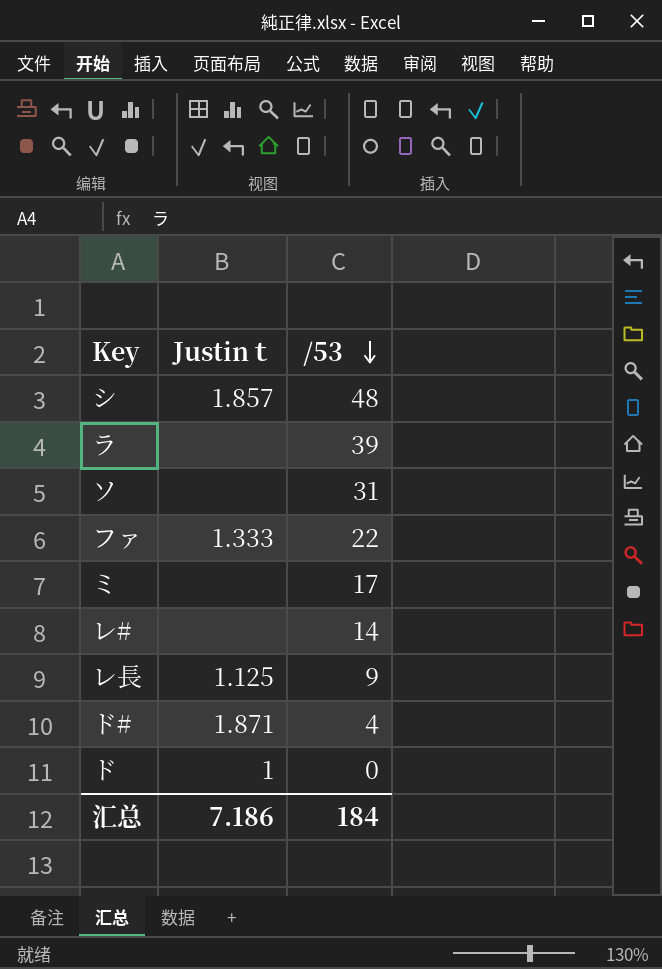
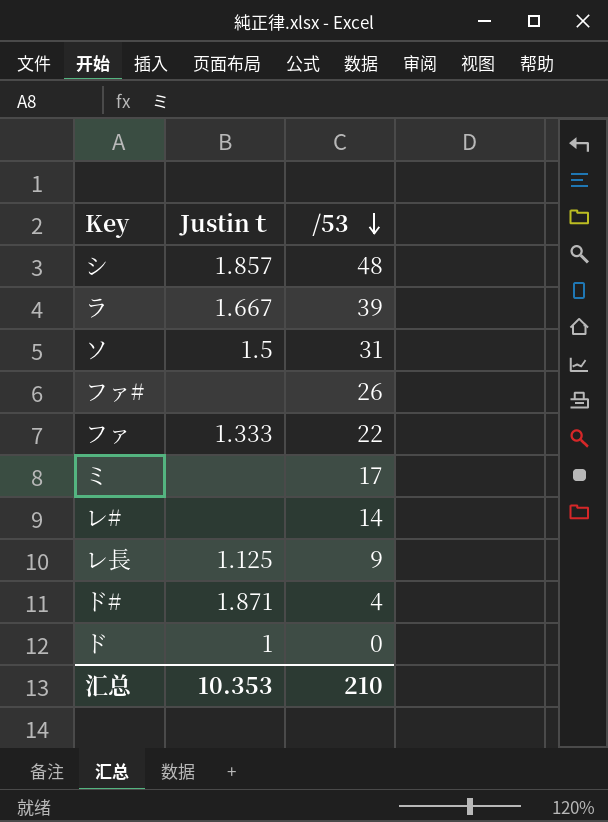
ラ | Justinｔ: none -> 1.667
ソ | Justinｔ: none -> 1.5
row ファ#: none -> none | 26
汇总 | Justinｔ: 7.186 -> 10.353
汇总 | /53: 184 -> 210

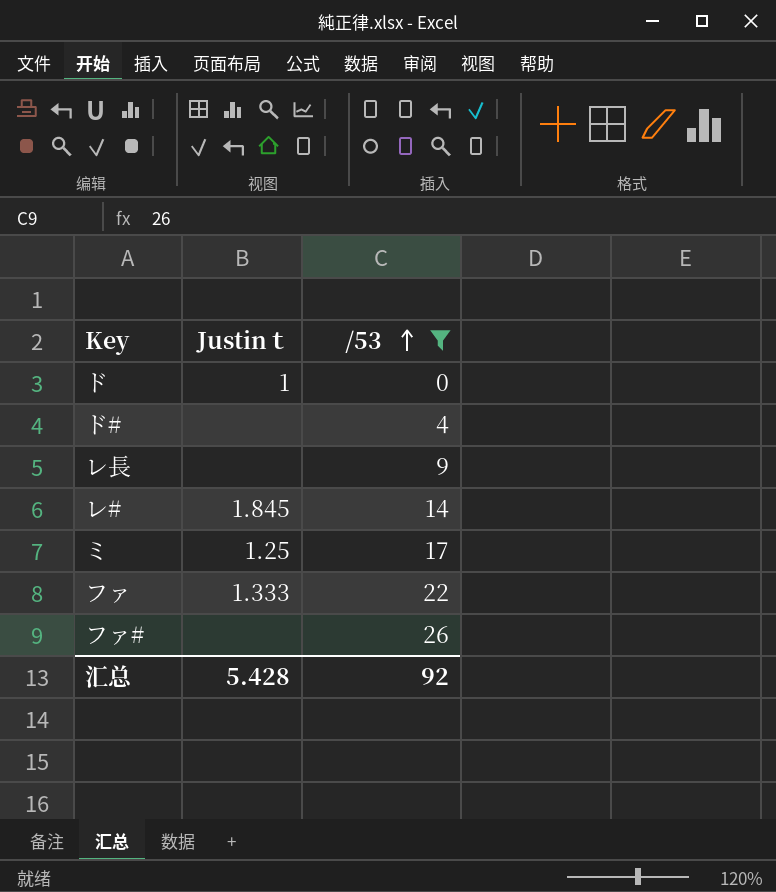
filter: none -> /53 <= 26
row order: /53 descending -> /53 ascending
ド# | Justinｔ: 1.871 -> none
レ長 | Justinｔ: 1.125 -> none
レ# | Justinｔ: none -> 1.845
ミ | Justinｔ: none -> 1.25
汇总 | Justinｔ: 10.353 -> 5.428
汇总 | /53: 210 -> 92

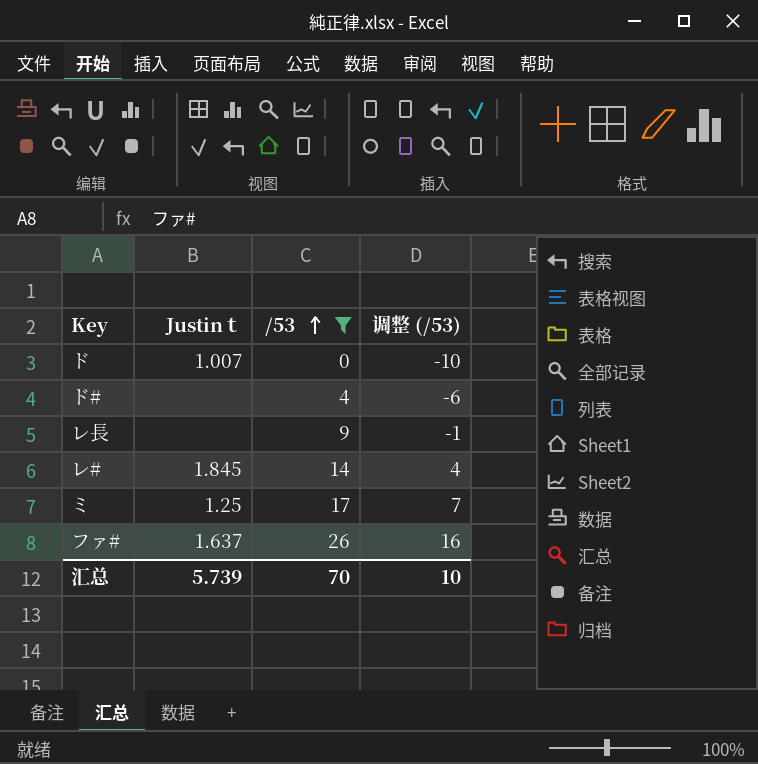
column 调整 (/53) | formula: none -> [/53] - 10
row ファ: 1.333 | 22 -> none
ド | Justinｔ: 1 -> 1.007
ファ# | Justinｔ: none -> 1.637
汇总 | Justinｔ: 5.428 -> 5.739
汇总 | /53: 92 -> 70

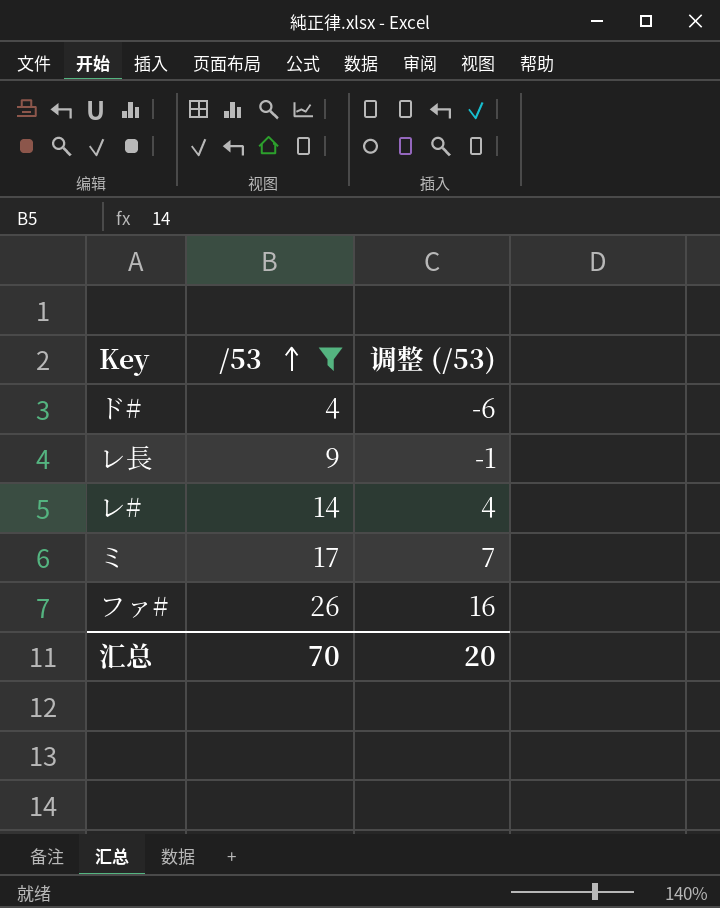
column Justinｔ | position: 2 -> none
row ド: 1.007 | 0 | -10 -> none
汇总 | 调整 (/53): 10 -> 20

